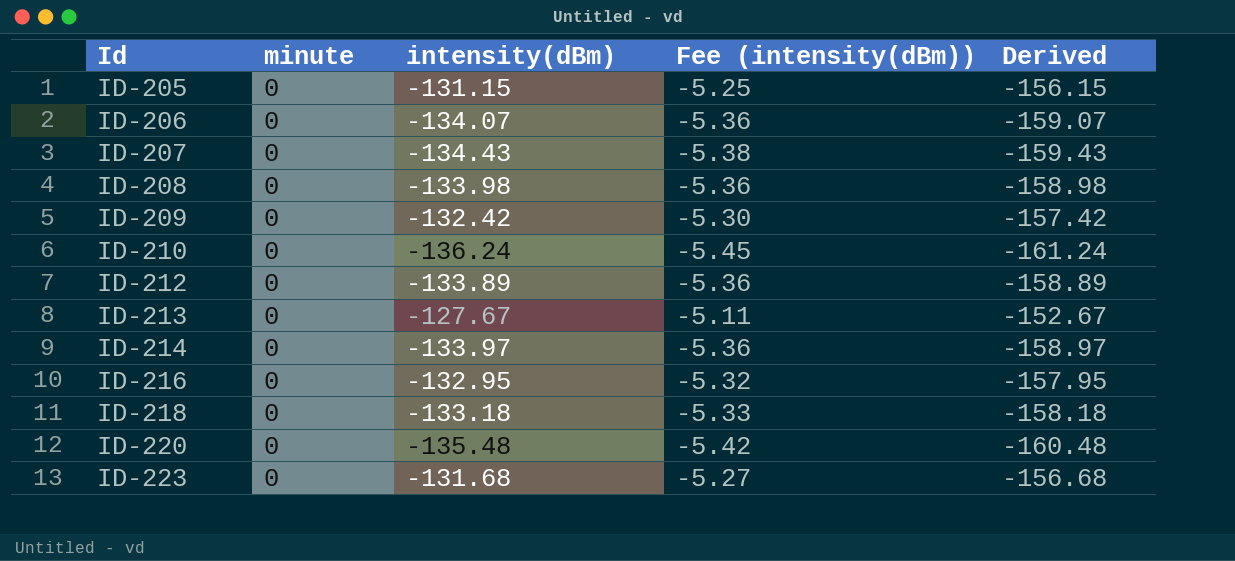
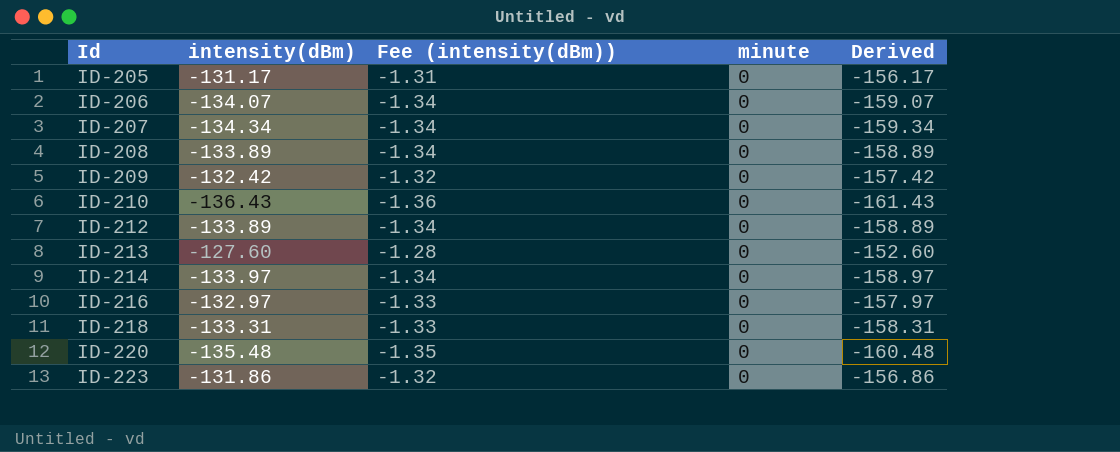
column Fee (intensity(dBm)) | formula: [intensity(dBm)] * 0.04 -> [intensity(dBm)] * 0.01
column minute | position: 2 -> 4
ID-205 | intensity(dBm): -131.15 -> -131.17
ID-205 | Derived: -156.15 -> -156.17
ID-207 | intensity(dBm): -134.43 -> -134.34
ID-207 | Derived: -159.43 -> -159.34
ID-208 | intensity(dBm): -133.98 -> -133.89
ID-208 | Derived: -158.98 -> -158.89
ID-210 | intensity(dBm): -136.24 -> -136.43
ID-210 | Derived: -161.24 -> -161.43
ID-213 | intensity(dBm): -127.67 -> -127.60
ID-213 | Derived: -152.67 -> -152.60
ID-216 | intensity(dBm): -132.95 -> -132.97
ID-216 | Derived: -157.95 -> -157.97
ID-218 | intensity(dBm): -133.18 -> -133.31
ID-218 | Derived: -158.18 -> -158.31
ID-223 | intensity(dBm): -131.68 -> -131.86
ID-223 | Derived: -156.68 -> -156.86

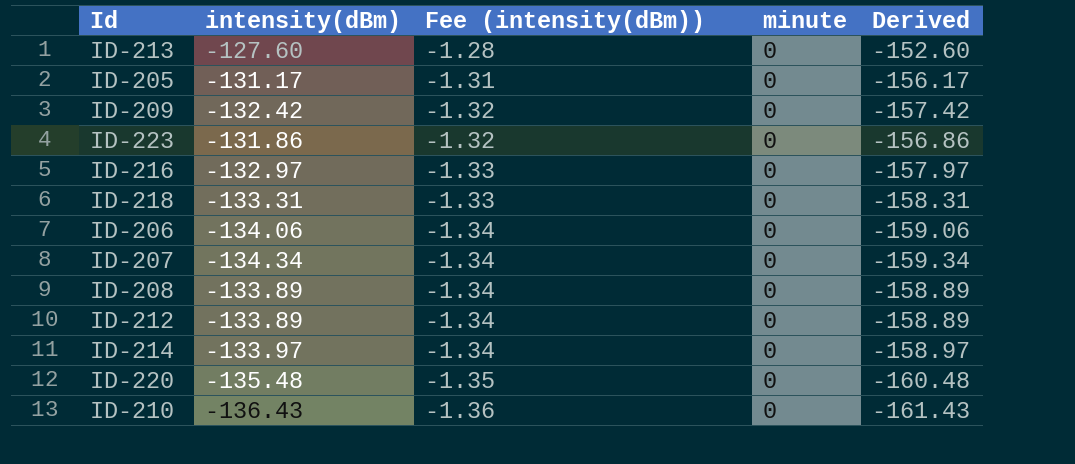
row order: Id ascending -> Fee (intensity(dBm)) descending
ID-206 | intensity(dBm): -134.07 -> -134.06
ID-206 | Derived: -159.07 -> -159.06

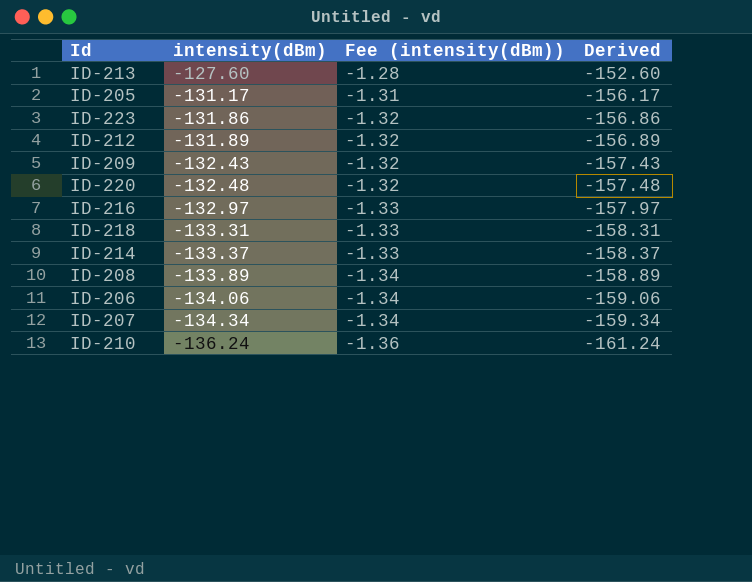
row order: Fee (intensity(dBm)) descending -> intensity(dBm) descending
column minute | position: 4 -> none
ID-212 | intensity(dBm): -133.89 -> -131.89
ID-212 | Fee (intensity(dBm)): -1.34 -> -1.32
ID-212 | Derived: -158.89 -> -156.89
ID-209 | intensity(dBm): -132.42 -> -132.43
ID-209 | Derived: -157.42 -> -157.43
ID-220 | intensity(dBm): -135.48 -> -132.48
ID-220 | Fee (intensity(dBm)): -1.35 -> -1.32
ID-220 | Derived: -160.48 -> -157.48
ID-214 | intensity(dBm): -133.97 -> -133.37
ID-214 | Fee (intensity(dBm)): -1.34 -> -1.33
ID-214 | Derived: -158.97 -> -158.37
ID-210 | intensity(dBm): -136.43 -> -136.24
ID-210 | Derived: -161.43 -> -161.24

